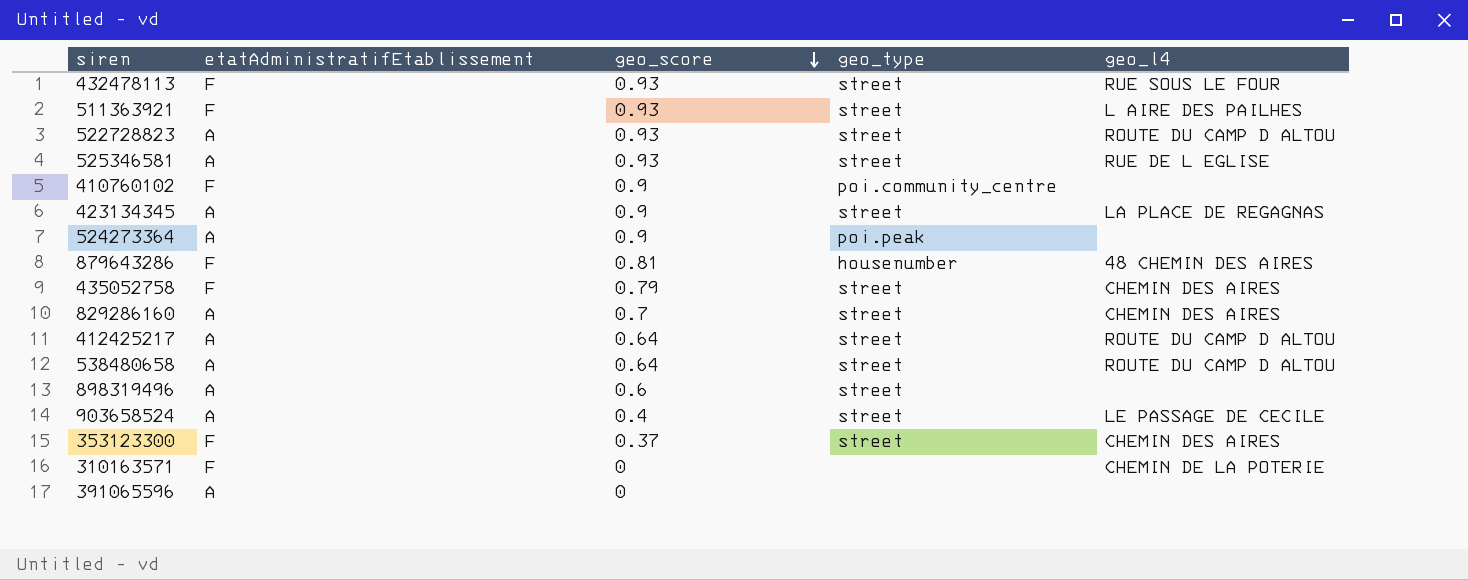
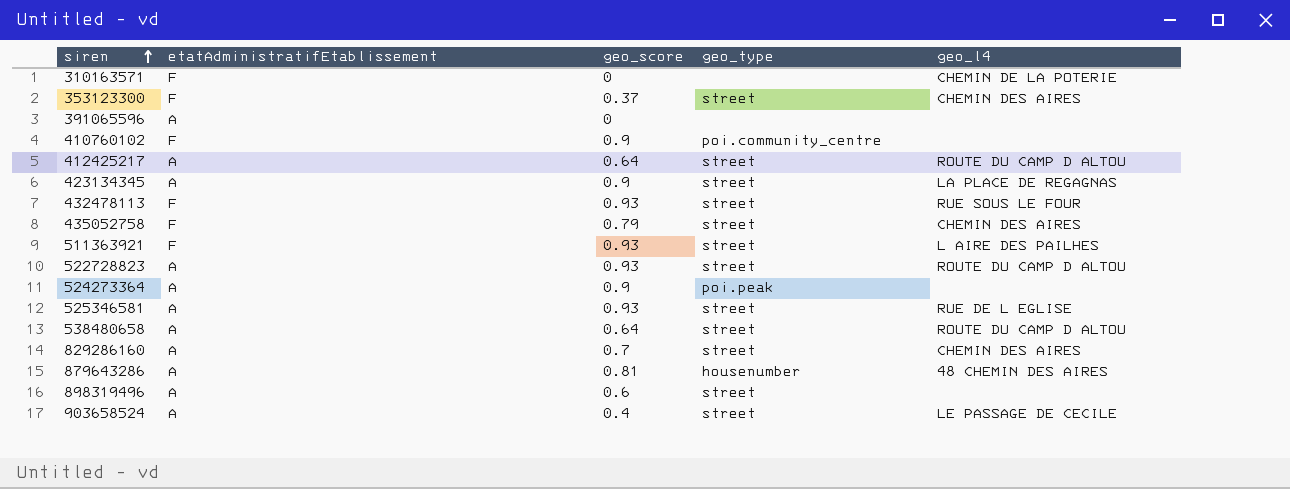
row order: geo_score descending -> siren ascending
879643286 | etatAdministratifEtablissement: F -> A

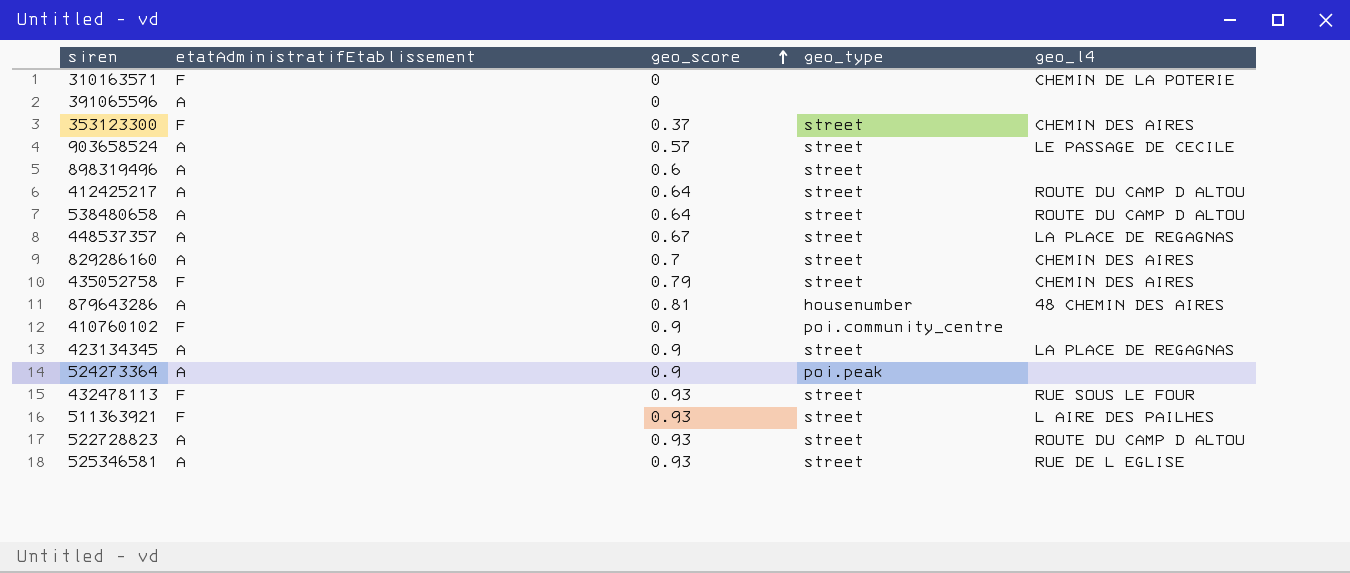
row order: siren ascending -> geo_score ascending
903658524 | geo_score: 0.4 -> 0.57
row 448537357: none -> A | 0.67 | street | LA PLACE DE REGAGNAS

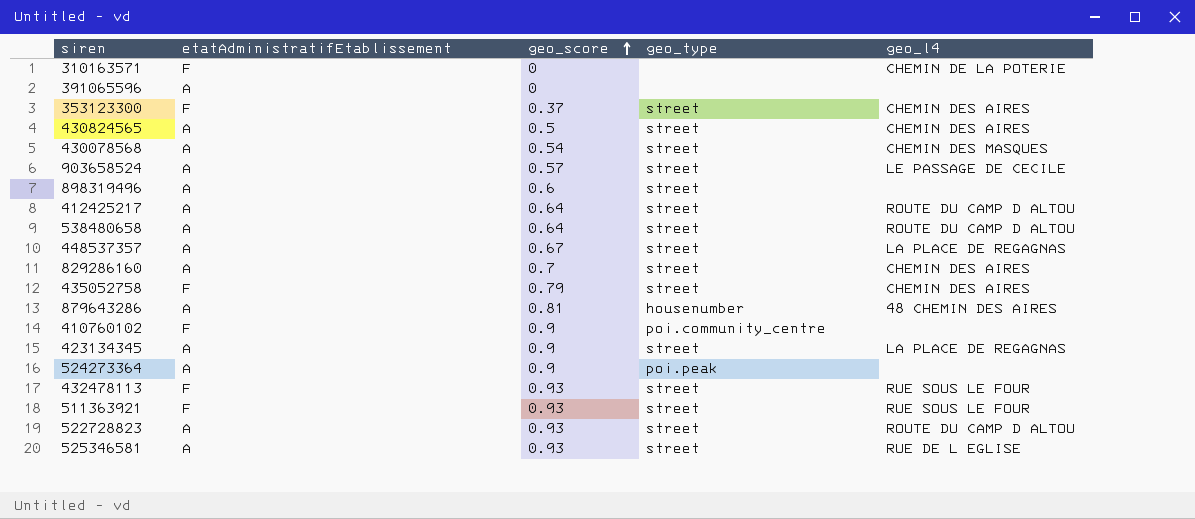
row 430824565: none -> A | 0.5 | street | CHEMIN DES AIRES
row 430078568: none -> A | 0.54 | street | CHEMIN DES MASQUES
511363921 | geo_l4: L AIRE DES PAILHES -> RUE SOUS LE FOUR

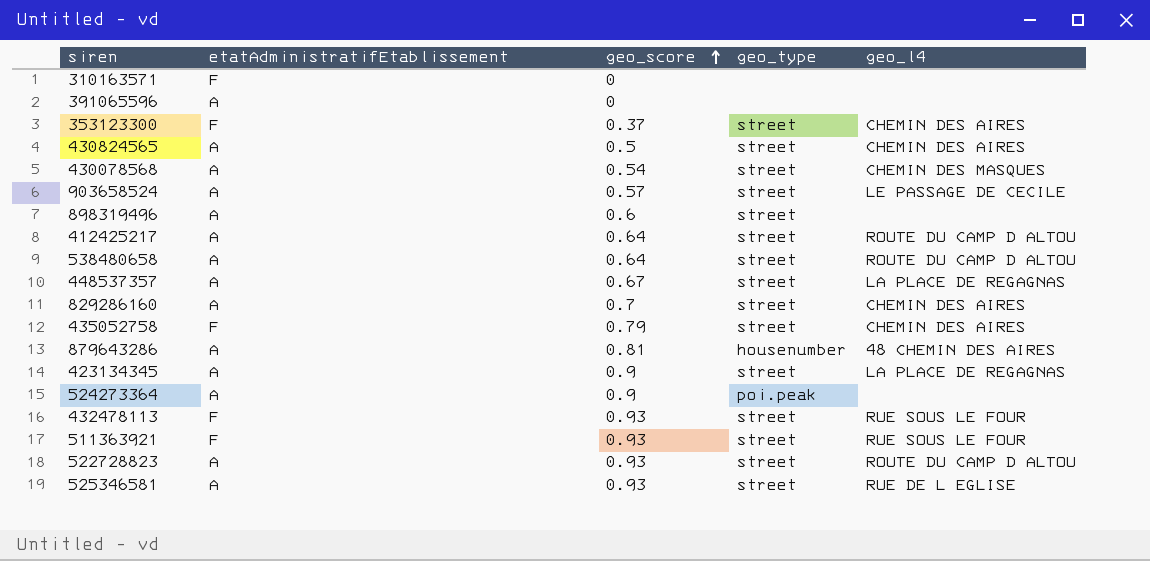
row 410760102: F | 0.9 | poi.community_centre | none -> none
310163571 | geo_l4: CHEMIN DE LA POTERIE -> none

